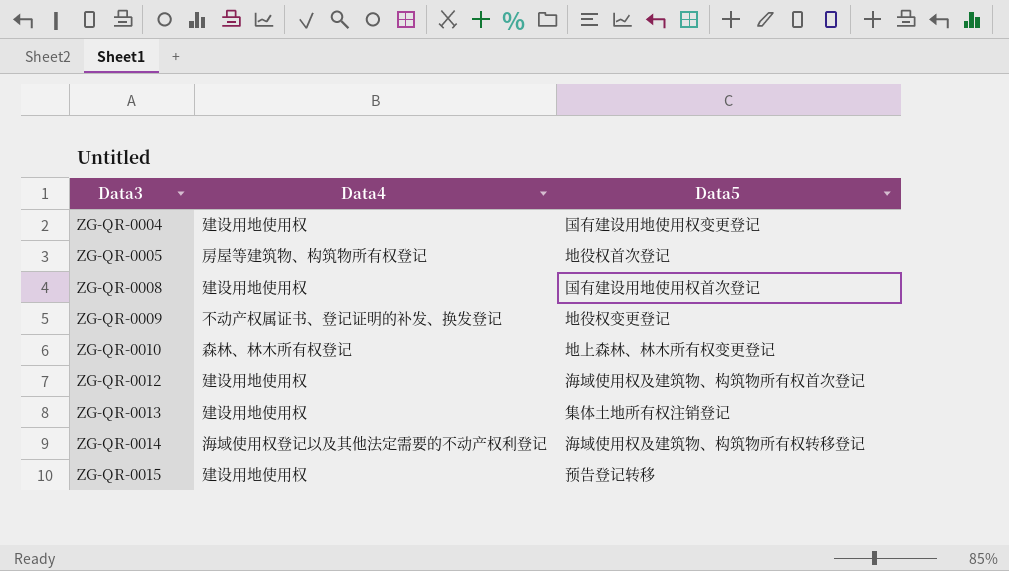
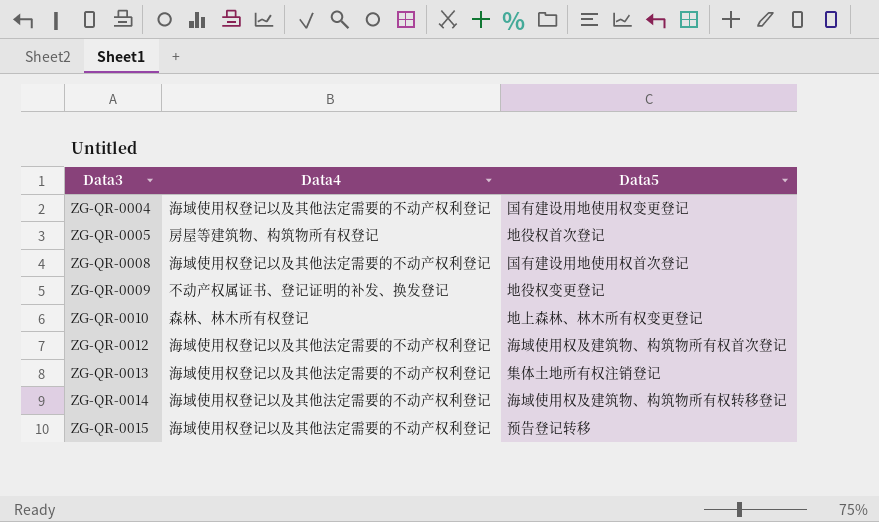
ZG-QR-0004 | Data4: 建设用地使用权 -> 海域使用权登记以及其他法定需要的不动产权利登记
ZG-QR-0008 | Data4: 建设用地使用权 -> 海域使用权登记以及其他法定需要的不动产权利登记
ZG-QR-0012 | Data4: 建设用地使用权 -> 海域使用权登记以及其他法定需要的不动产权利登记
ZG-QR-0013 | Data4: 建设用地使用权 -> 海域使用权登记以及其他法定需要的不动产权利登记
ZG-QR-0015 | Data4: 建设用地使用权 -> 海域使用权登记以及其他法定需要的不动产权利登记

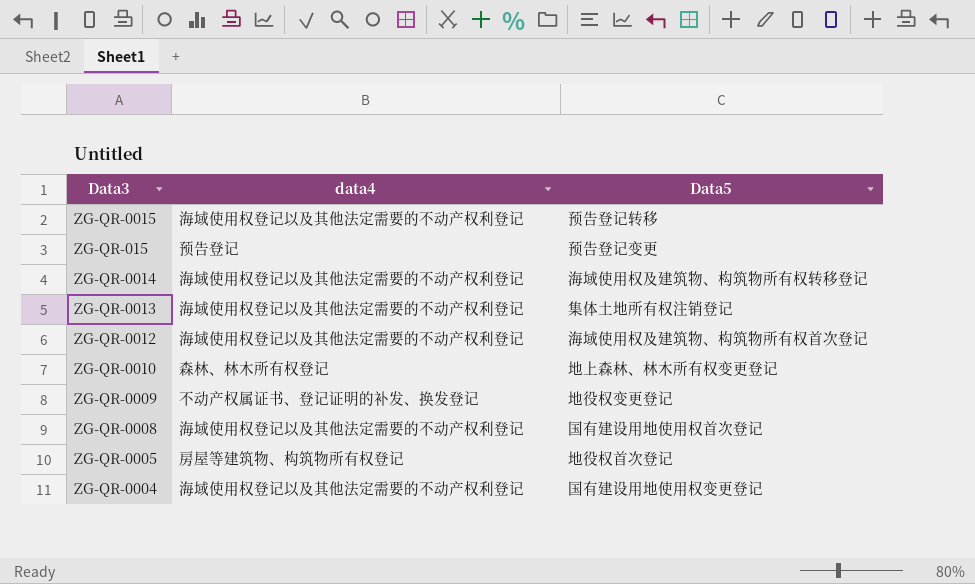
row order: Data3 ascending -> Data3 descending
column name: Data4 -> data4
row ZG-QR-015: none -> 预告登记 | 预告登记变更

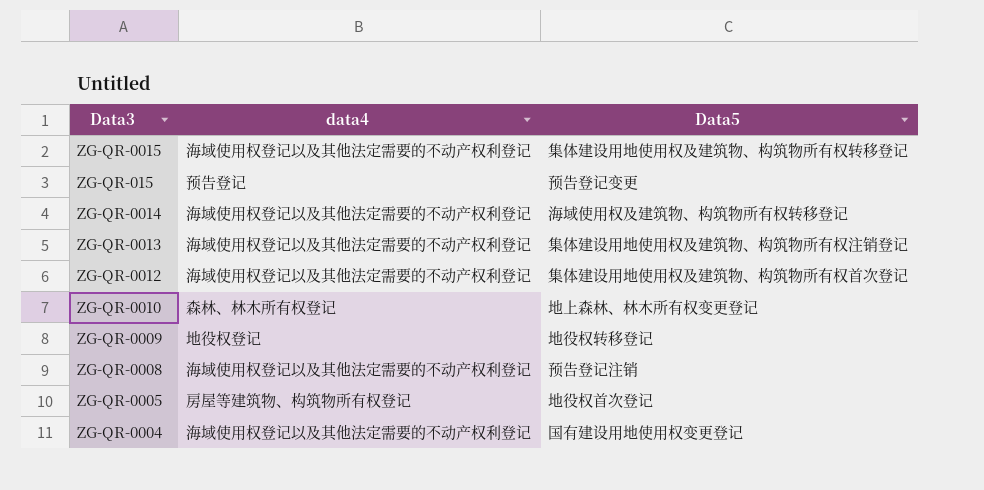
ZG-QR-0015 | Data5: 预告登记转移 -> 集体建设用地使用权及建筑物、构筑物所有权转移登记
ZG-QR-0013 | Data5: 集体土地所有权注销登记 -> 集体建设用地使用权及建筑物、构筑物所有权注销登记
ZG-QR-0012 | Data5: 海域使用权及建筑物、构筑物所有权首次登记 -> 集体建设用地使用权及建筑物、构筑物所有权首次登记
ZG-QR-0009 | data4: 不动产权属证书、登记证明的补发、换发登记 -> 地役权登记
ZG-QR-0009 | Data5: 地役权变更登记 -> 地役权转移登记
ZG-QR-0008 | Data5: 国有建设用地使用权首次登记 -> 预告登记注销

